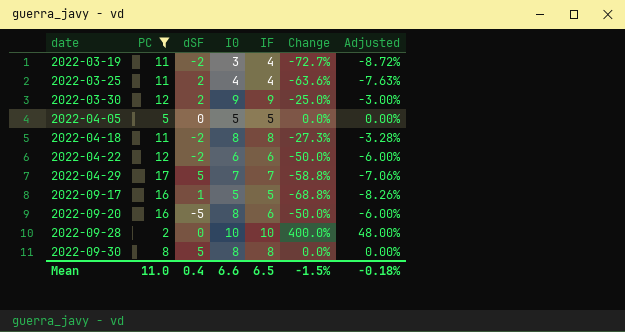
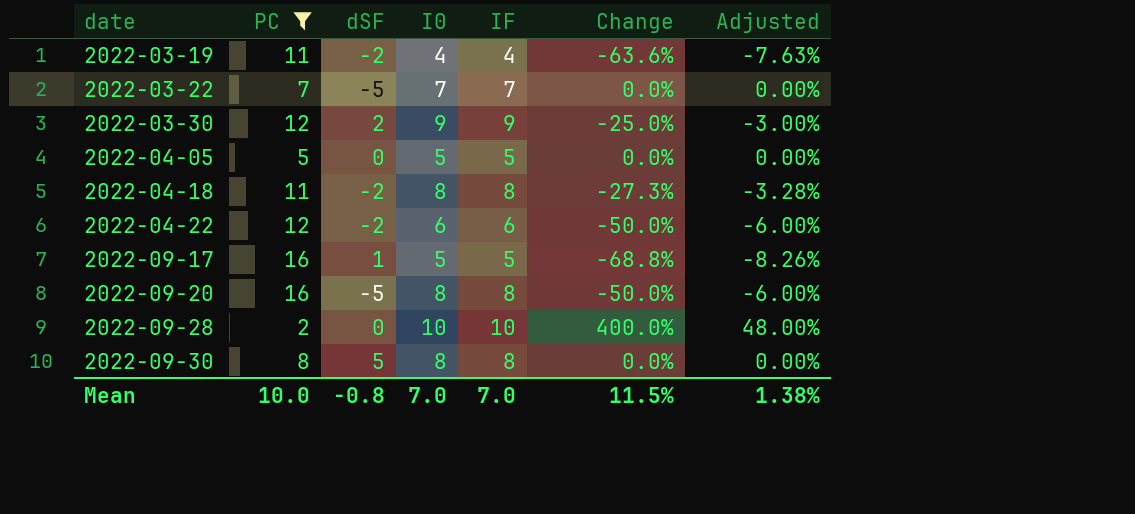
row 2022-03-25: 11 | 2 | 4 | 4 | -63.6% | -7.63% -> none
row 2022-04-29: 17 | 5 | 7 | 7 | -58.8% | -7.06% -> none
2022-03-19 | I0: 3 -> 4
2022-03-19 | Change: -72.7% -> -63.6%
2022-03-19 | Adjusted: -8.72% -> -7.63%
row 2022-03-22: none -> 7 | -5 | 7 | 7 | 0.0% | 0.00%
2022-09-20 | IF: 6 -> 8
Mean | PC: 11.0 -> 10.0
Mean | dSF: 0.4 -> -0.8
Mean | I0: 6.6 -> 7.0
Mean | IF: 6.5 -> 7.0
Mean | Change: -1.5% -> 11.5%
Mean | Adjusted: -0.18% -> 1.38%

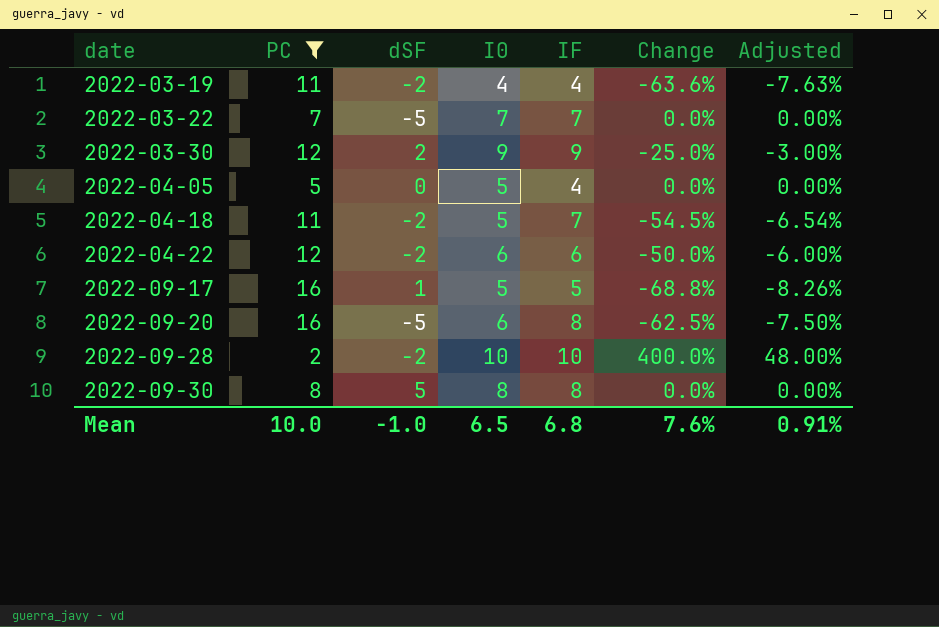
2022-04-05 | IF: 5 -> 4
2022-04-18 | I0: 8 -> 5
2022-04-18 | IF: 8 -> 7
2022-04-18 | Change: -27.3% -> -54.5%
2022-04-18 | Adjusted: -3.28% -> -6.54%
2022-09-20 | I0: 8 -> 6
2022-09-20 | Change: -50.0% -> -62.5%
2022-09-20 | Adjusted: -6.00% -> -7.50%
2022-09-28 | dSF: 0 -> -2
Mean | dSF: -0.8 -> -1.0
Mean | I0: 7.0 -> 6.5
Mean | IF: 7.0 -> 6.8
Mean | Change: 11.5% -> 7.6%
Mean | Adjusted: 1.38% -> 0.91%

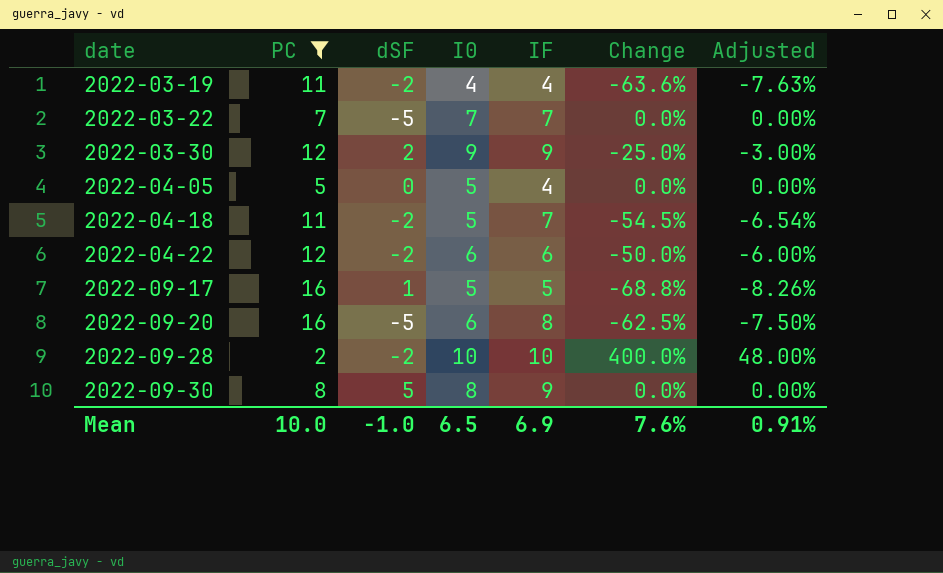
2022-09-30 | IF: 8 -> 9
Mean | IF: 6.8 -> 6.9

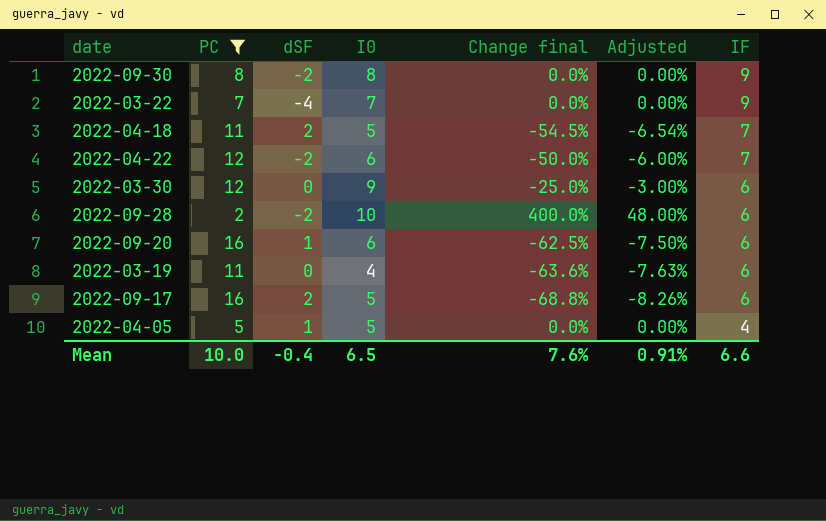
row order: date ascending -> IF descending
column name: Change -> Change final
column IF | position: 5 -> 7
2022-09-30 | dSF: 5 -> -2
2022-03-22 | dSF: -5 -> -4
2022-03-22 | IF: 7 -> 9
2022-04-18 | dSF: -2 -> 2
2022-04-22 | IF: 6 -> 7
2022-03-30 | dSF: 2 -> 0
2022-03-30 | IF: 9 -> 6
2022-09-28 | IF: 10 -> 6
2022-09-20 | dSF: -5 -> 1
2022-09-20 | IF: 8 -> 6
2022-03-19 | dSF: -2 -> 0
2022-03-19 | IF: 4 -> 6
2022-09-17 | dSF: 1 -> 2
2022-09-17 | IF: 5 -> 6
2022-04-05 | dSF: 0 -> 1
Mean | dSF: -1.0 -> -0.4
Mean | IF: 6.9 -> 6.6

